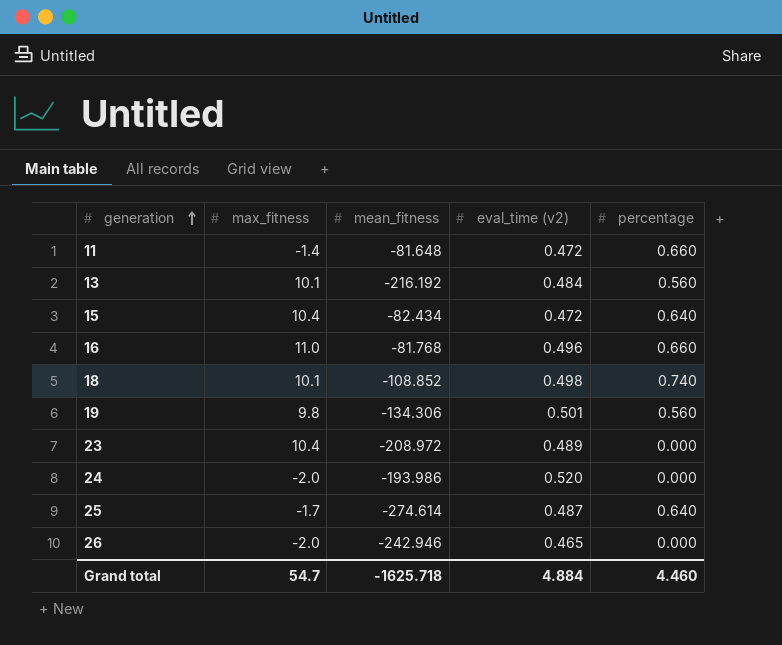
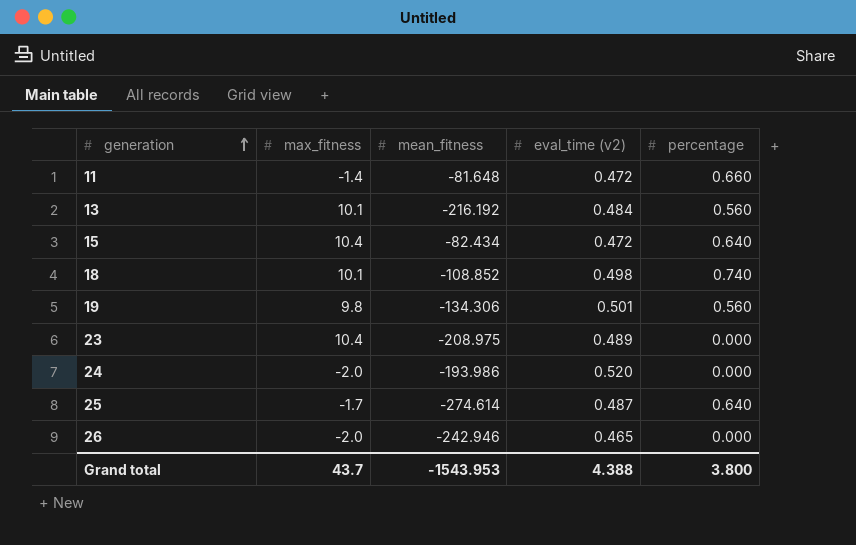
row 16: 11.0 | -81.768 | 0.496 | 0.660 -> none
23 | mean_fitness: -208.972 -> -208.975
Grand total | max_fitness: 54.7 -> 43.7
Grand total | mean_fitness: -1625.718 -> -1543.953
Grand total | eval_time (v2): 4.884 -> 4.388
Grand total | percentage: 4.460 -> 3.800

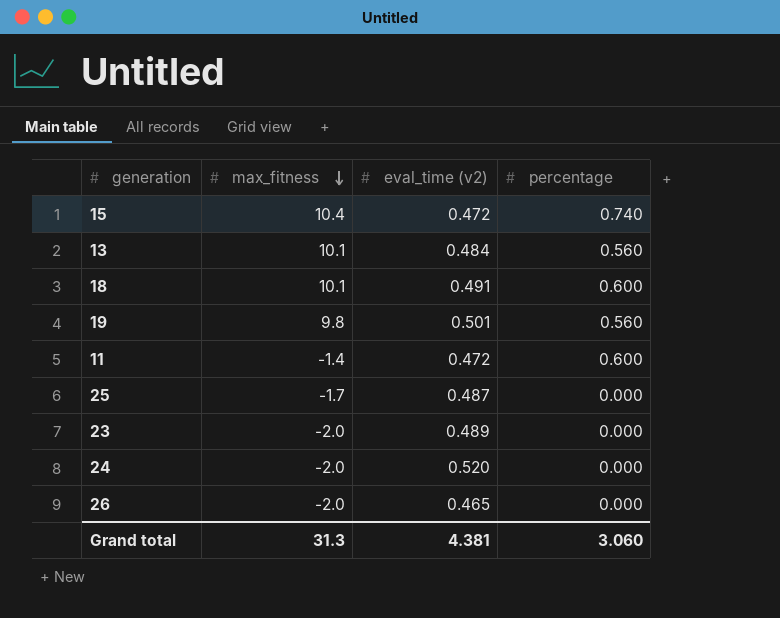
row order: generation ascending -> max_fitness descending
column mean_fitness | position: 3 -> none
15 | percentage: 0.640 -> 0.740
18 | eval_time (v2): 0.498 -> 0.491
18 | percentage: 0.740 -> 0.600
11 | percentage: 0.660 -> 0.600
25 | percentage: 0.640 -> 0.000
23 | max_fitness: 10.4 -> -2.0
Grand total | max_fitness: 43.7 -> 31.3
Grand total | eval_time (v2): 4.388 -> 4.381
Grand total | percentage: 3.800 -> 3.060

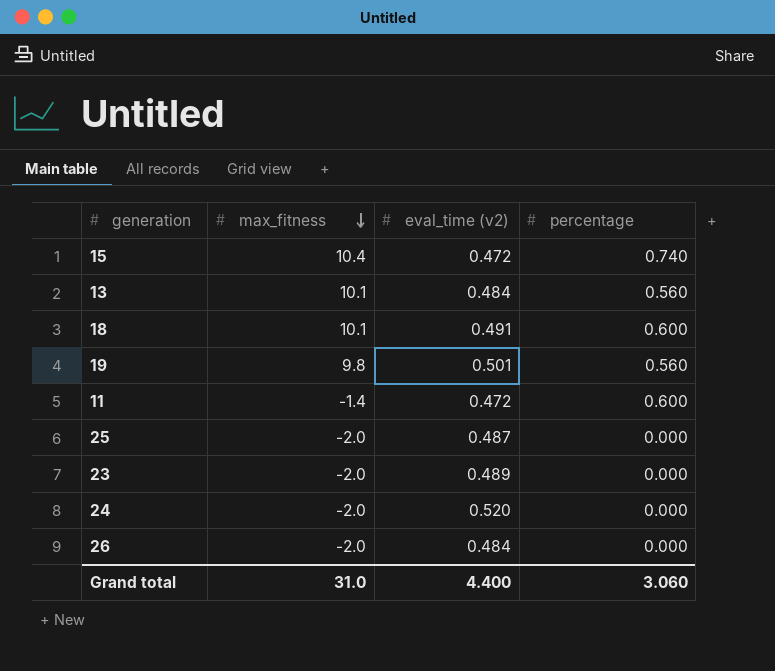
25 | max_fitness: -1.7 -> -2.0
26 | eval_time (v2): 0.465 -> 0.484
Grand total | max_fitness: 31.3 -> 31.0
Grand total | eval_time (v2): 4.381 -> 4.400

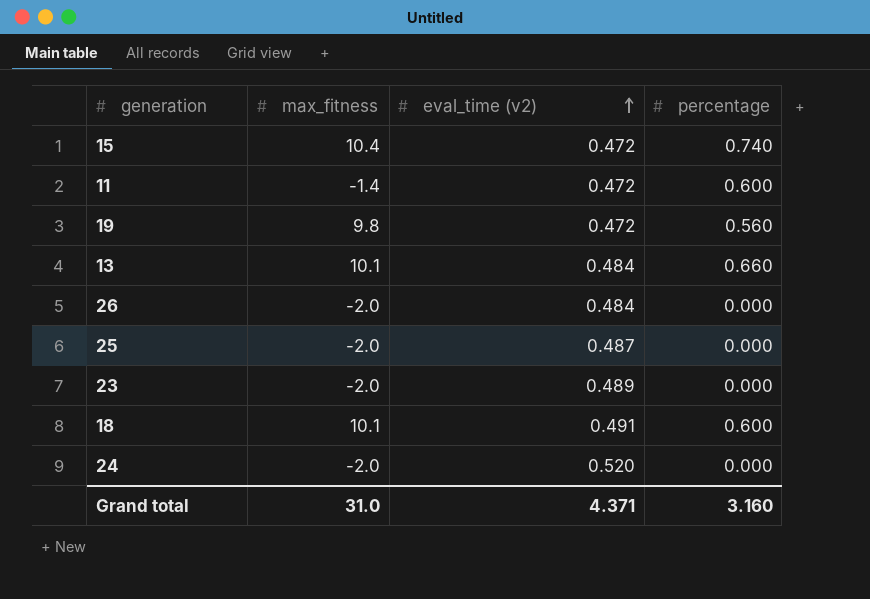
row order: max_fitness descending -> eval_time (v2) ascending
19 | eval_time (v2): 0.501 -> 0.472
13 | percentage: 0.560 -> 0.660
Grand total | eval_time (v2): 4.400 -> 4.371
Grand total | percentage: 3.060 -> 3.160

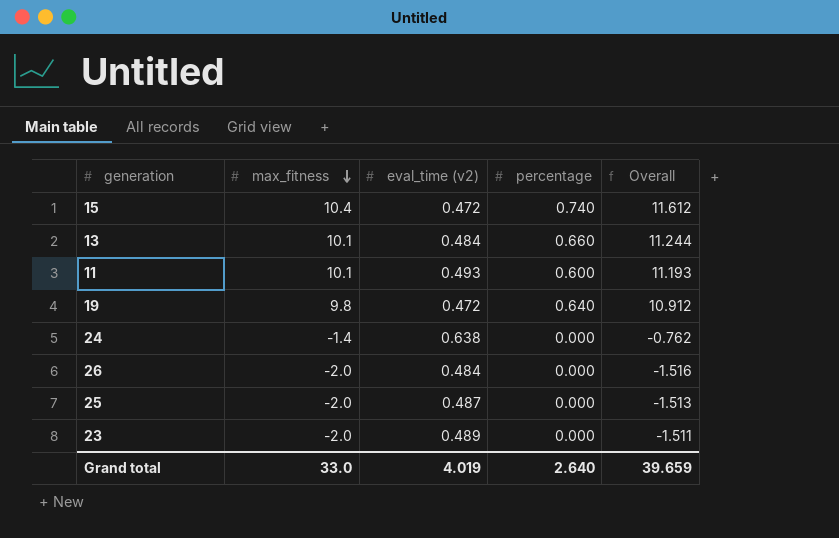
row order: eval_time (v2) ascending -> max_fitness descending
column Overall | formula: none -> [max_fitness] + [eval_time (v2)] + [percentage]
row 18: 10.1 | 0.491 | 0.600 -> none
11 | max_fitness: -1.4 -> 10.1
11 | eval_time (v2): 0.472 -> 0.493
19 | percentage: 0.560 -> 0.640
24 | max_fitness: -2.0 -> -1.4
24 | eval_time (v2): 0.520 -> 0.638
Grand total | max_fitness: 31.0 -> 33.0
Grand total | eval_time (v2): 4.371 -> 4.019
Grand total | percentage: 3.160 -> 2.640

